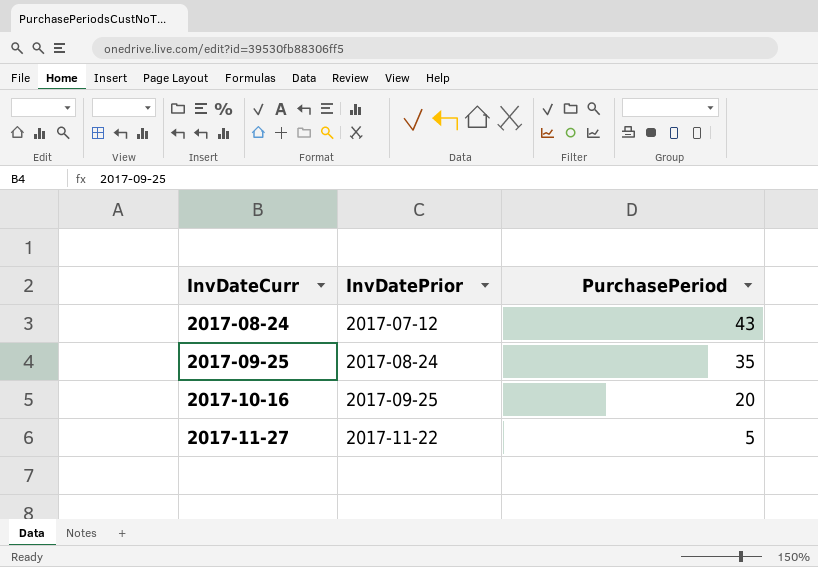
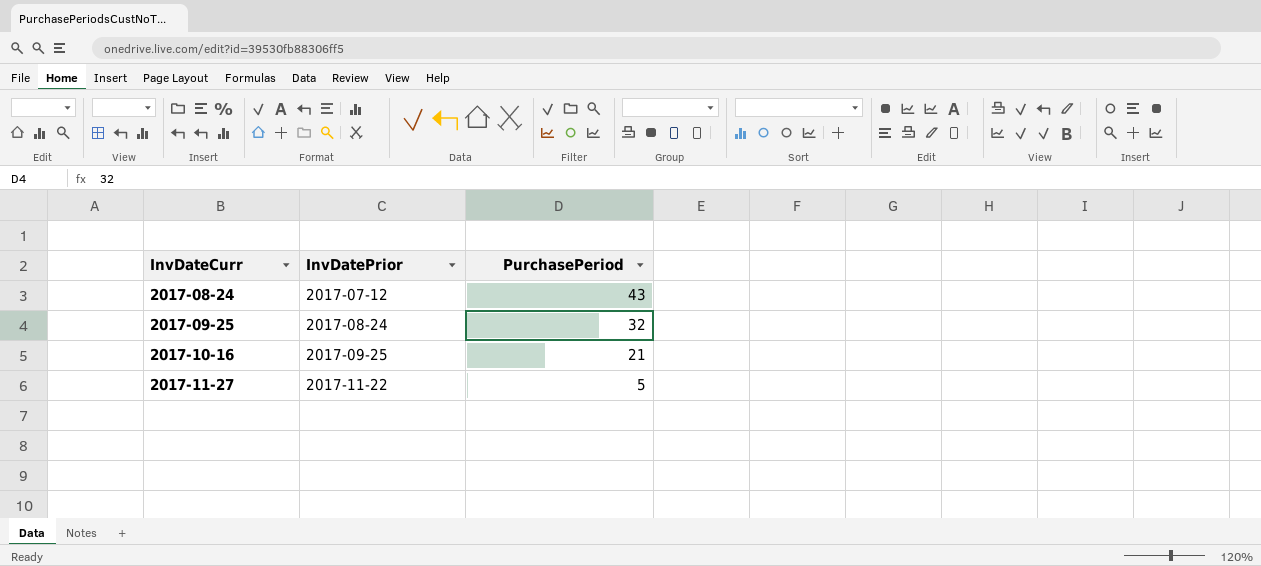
2017-09-25 | PurchasePeriod: 35 -> 32
2017-10-16 | PurchasePeriod: 20 -> 21

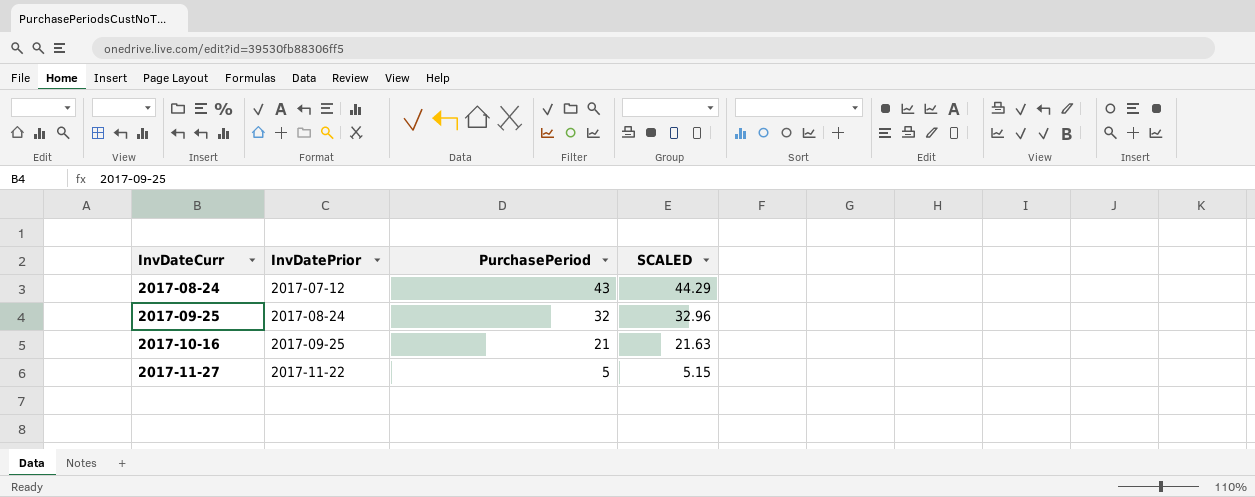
column SCALED | formula: none -> [PurchasePeriod] * 1.03

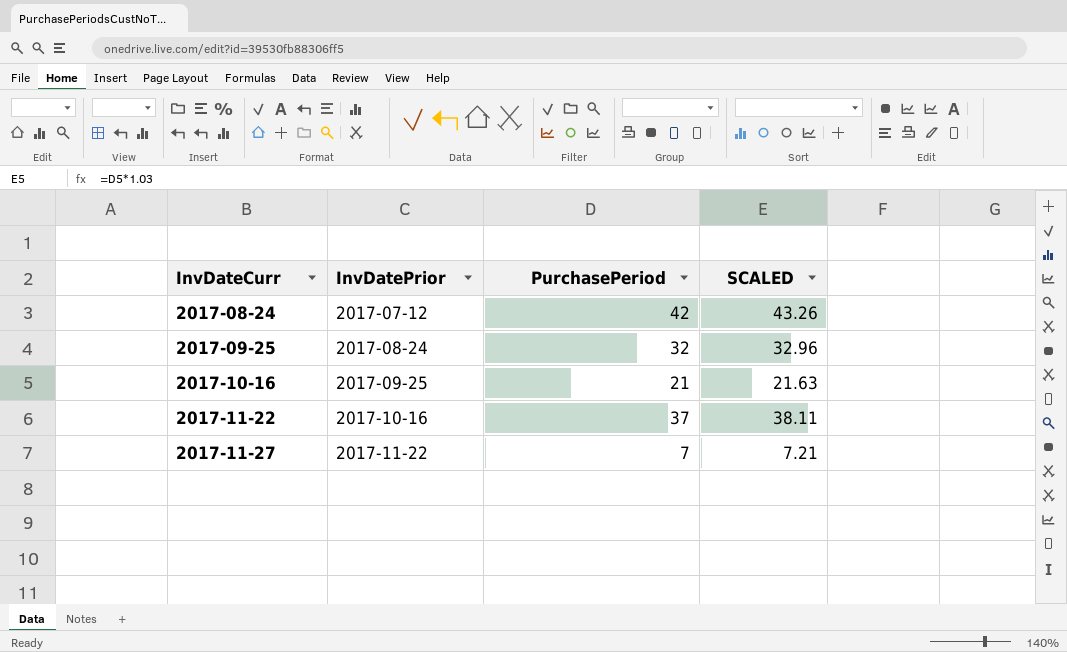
2017-08-24 | PurchasePeriod: 43 -> 42
2017-08-24 | SCALED: 44.29 -> 43.26
row 2017-11-22: none -> 2017-10-16 | 37 | 38.11
2017-11-27 | PurchasePeriod: 5 -> 7
2017-11-27 | SCALED: 5.15 -> 7.21

